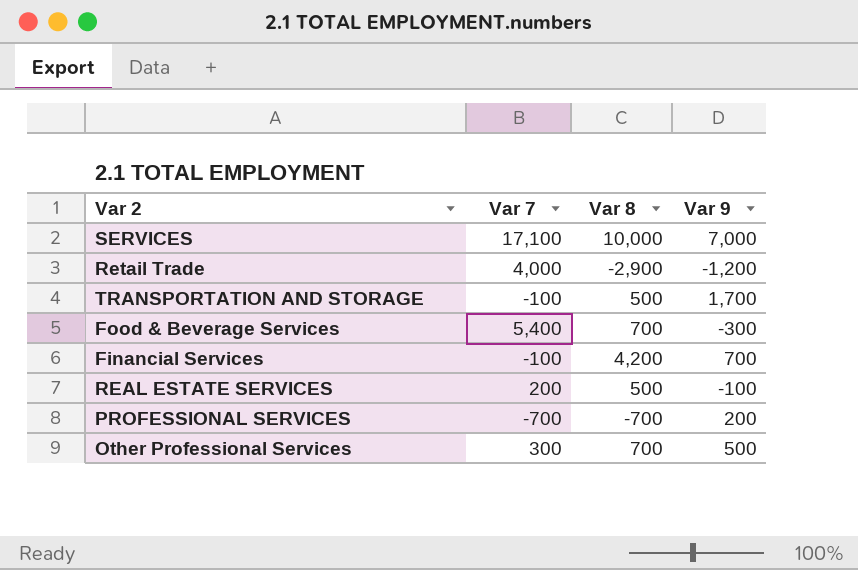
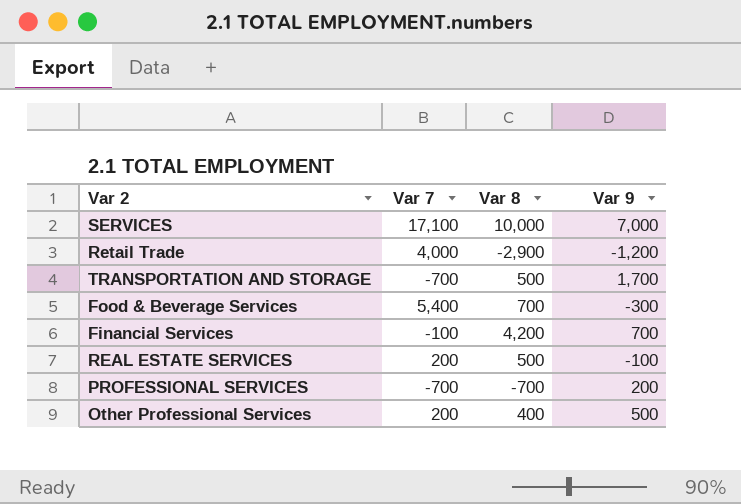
TRANSPORTATION AND STORAGE | Var 7: -100 -> -700
Other Professional Services | Var 7: 300 -> 200
Other Professional Services | Var 8: 700 -> 400

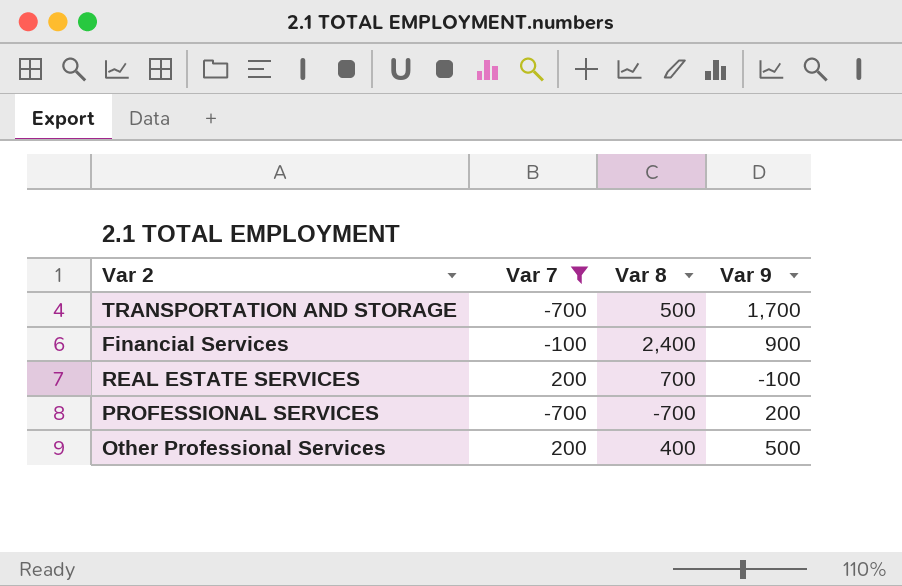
filter: none -> Var 7 <= 200
Financial Services | Var 8: 4,200 -> 2,400
Financial Services | Var 9: 700 -> 900
REAL ESTATE SERVICES | Var 8: 500 -> 700

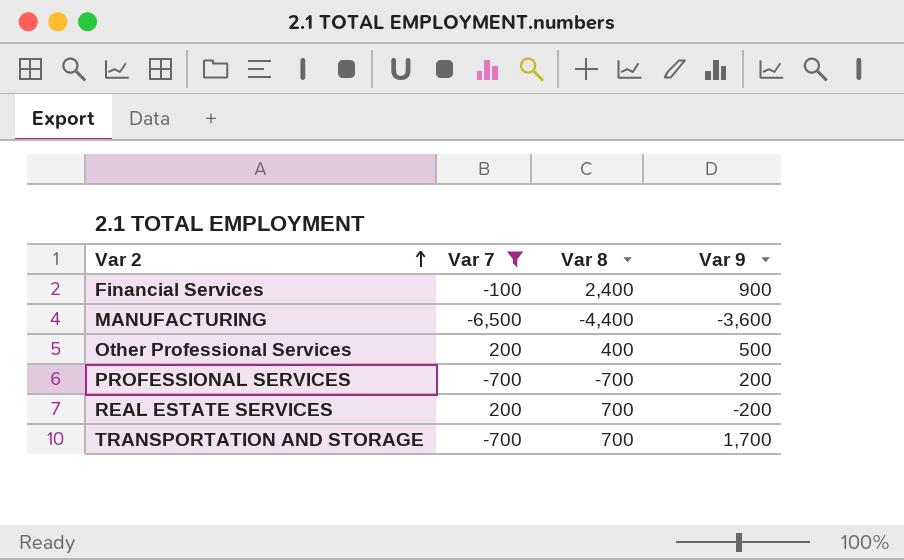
row order: none -> Var 2 ascending
row MANUFACTURING: none -> -6,500 | -4,400 | -3,600
REAL ESTATE SERVICES | Var 9: -100 -> -200
TRANSPORTATION AND STORAGE | Var 8: 500 -> 700

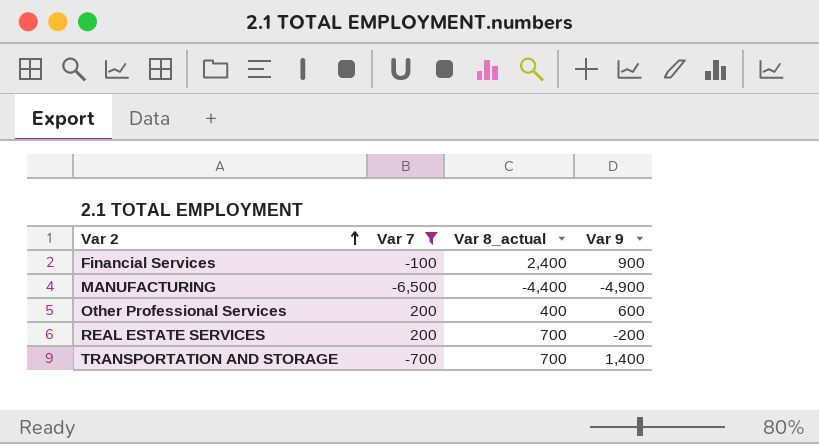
column name: Var 8 -> Var 8_actual
row PROFESSIONAL SERVICES: -700 | -700 | 200 -> none
MANUFACTURING | Var 9: -3,600 -> -4,900
Other Professional Services | Var 9: 500 -> 600
TRANSPORTATION AND STORAGE | Var 9: 1,700 -> 1,400

